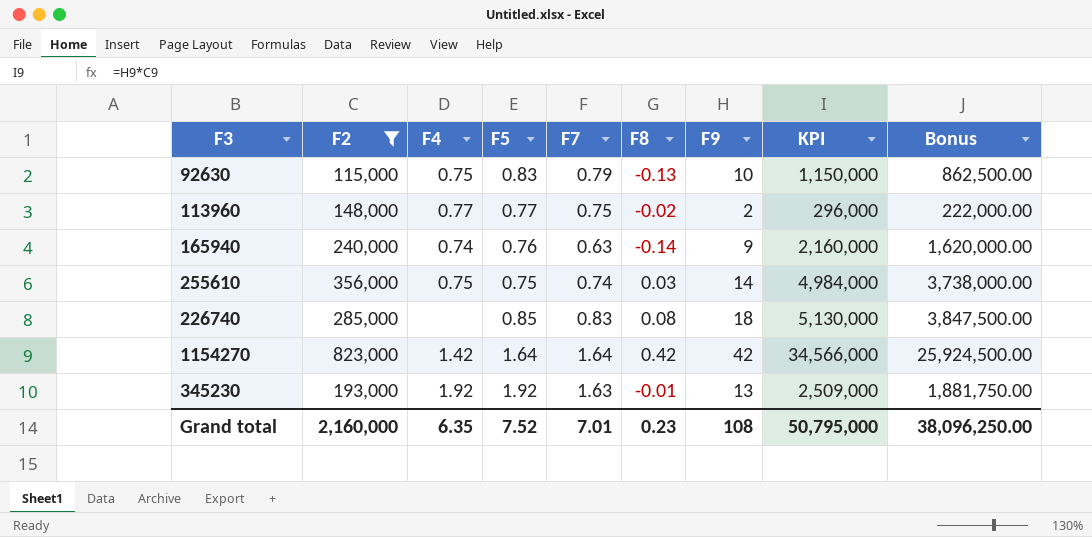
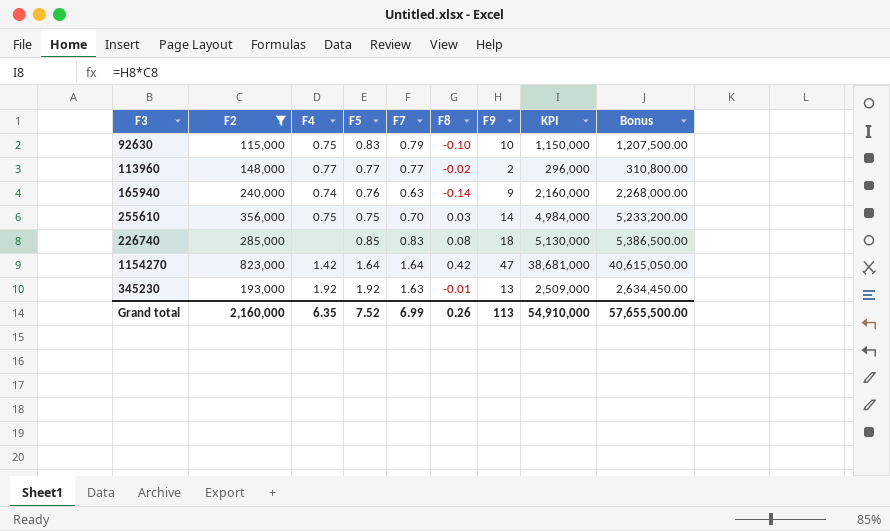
column Bonus | formula: [KPI] * 0.75 -> [KPI] * 1.05
92630 | F8: -0.13 -> -0.10
113960 | F7: 0.75 -> 0.77
255610 | F7: 0.74 -> 0.70
1154270 | F9: 42 -> 47
1154270 | KPI: 34,566,000 -> 38,681,000
Grand total | F7: 7.01 -> 6.99
Grand total | F8: 0.23 -> 0.26
Grand total | F9: 108 -> 113
Grand total | KPI: 50,795,000 -> 54,910,000
Grand total | Bonus: 38,096,250.00 -> 57,655,500.00

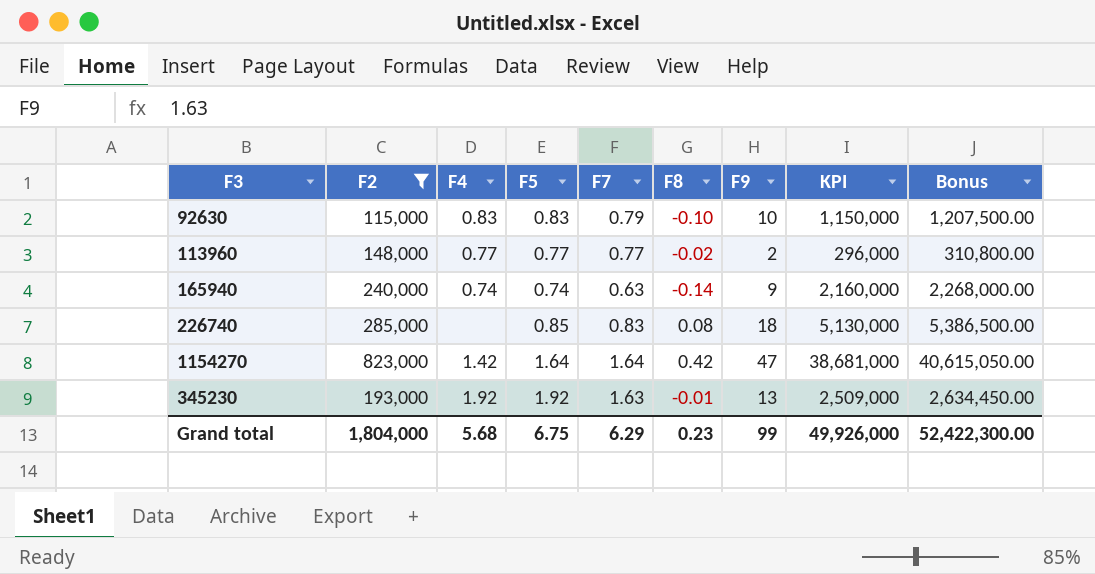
row 255610: 356,000 | 0.75 | 0.75 | 0.70 | 0.03 | 14 | 4,984,000 | 5,233,200.00 -> none
92630 | F4: 0.75 -> 0.83
165940 | F5: 0.76 -> 0.74
Grand total | F2: 2,160,000 -> 1,804,000
Grand total | F4: 6.35 -> 5.68
Grand total | F5: 7.52 -> 6.75
Grand total | F7: 6.99 -> 6.29
Grand total | F8: 0.26 -> 0.23
Grand total | F9: 113 -> 99
Grand total | KPI: 54,910,000 -> 49,926,000
Grand total | Bonus: 57,655,500.00 -> 52,422,300.00

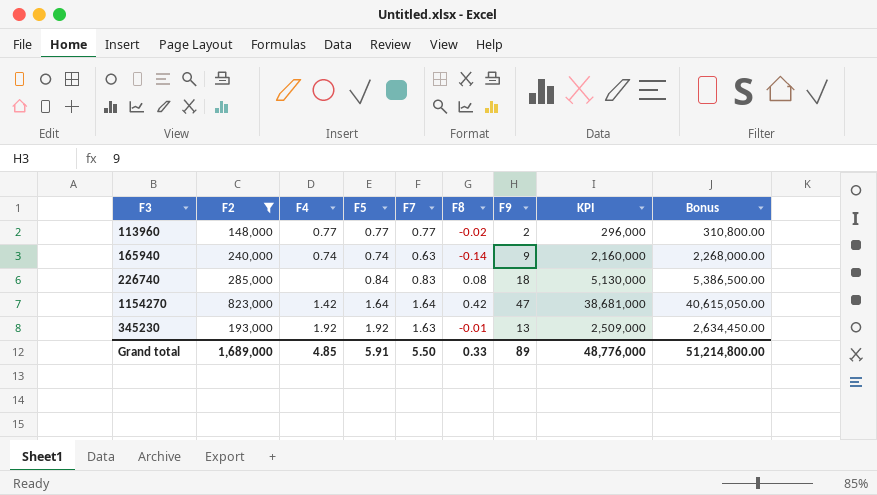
row 92630: 115,000 | 0.83 | 0.83 | 0.79 | -0.10 | 10 | 1,150,000 | 1,207,500.00 -> none
226740 | F5: 0.85 -> 0.84
Grand total | F2: 1,804,000 -> 1,689,000
Grand total | F4: 5.68 -> 4.85
Grand total | F5: 6.75 -> 5.91
Grand total | F7: 6.29 -> 5.50
Grand total | F8: 0.23 -> 0.33
Grand total | F9: 99 -> 89
Grand total | KPI: 49,926,000 -> 48,776,000
Grand total | Bonus: 52,422,300.00 -> 51,214,800.00

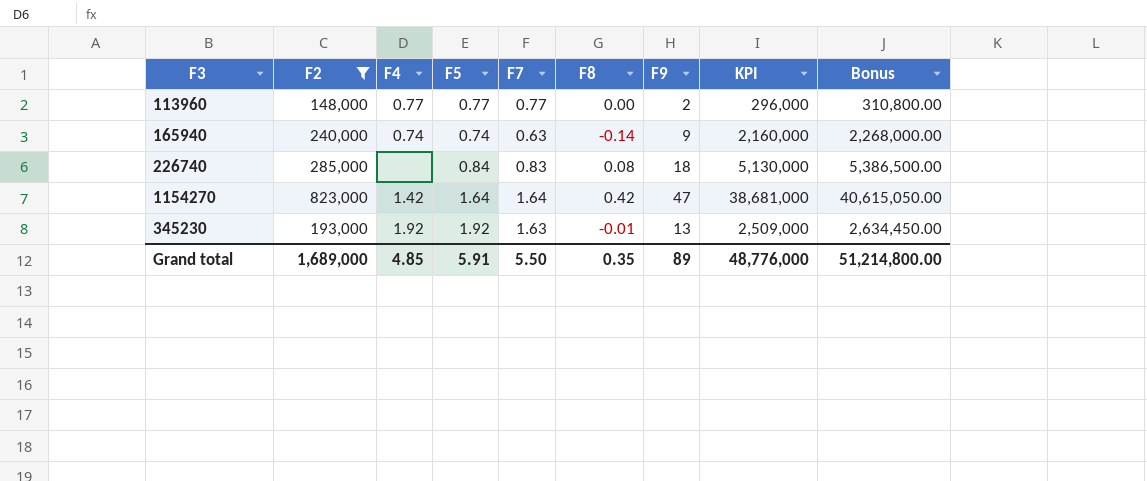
113960 | F8: -0.02 -> 0.00
Grand total | F8: 0.33 -> 0.35

